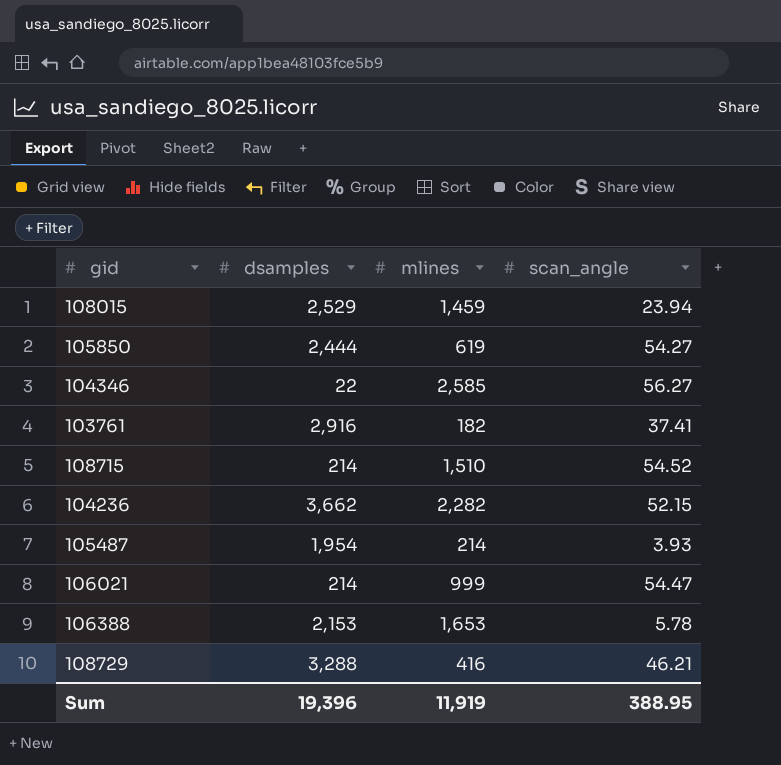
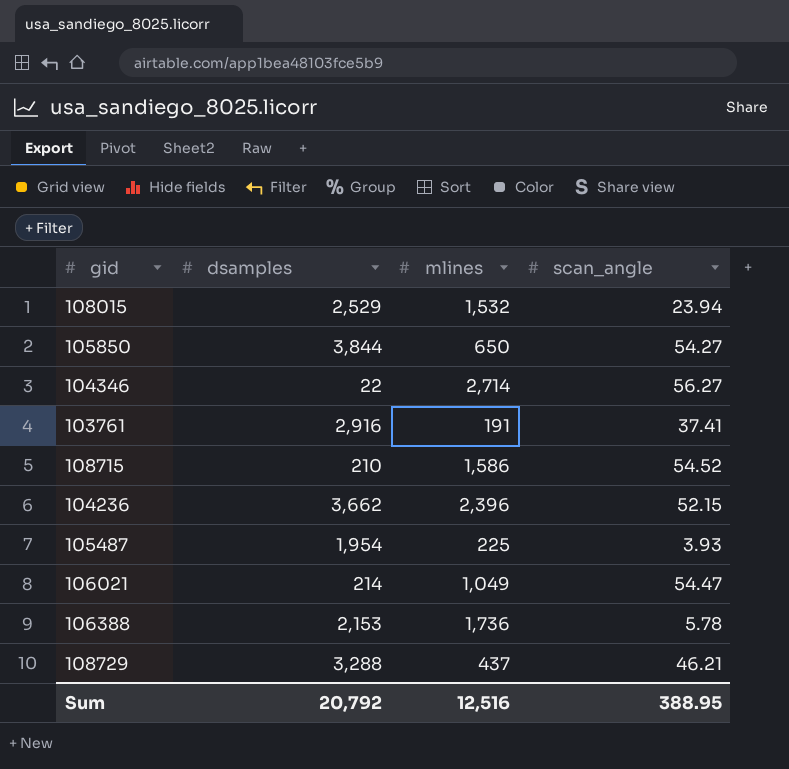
108015 | mlines: 1,459 -> 1,532
105850 | dsamples: 2,444 -> 3,844
105850 | mlines: 619 -> 650
104346 | mlines: 2,585 -> 2,714
103761 | mlines: 182 -> 191
108715 | dsamples: 214 -> 210
108715 | mlines: 1,510 -> 1,586
104236 | mlines: 2,282 -> 2,396
105487 | mlines: 214 -> 225
106021 | mlines: 999 -> 1,049
106388 | mlines: 1,653 -> 1,736
108729 | mlines: 416 -> 437
Sum | dsamples: 19,396 -> 20,792
Sum | mlines: 11,919 -> 12,516

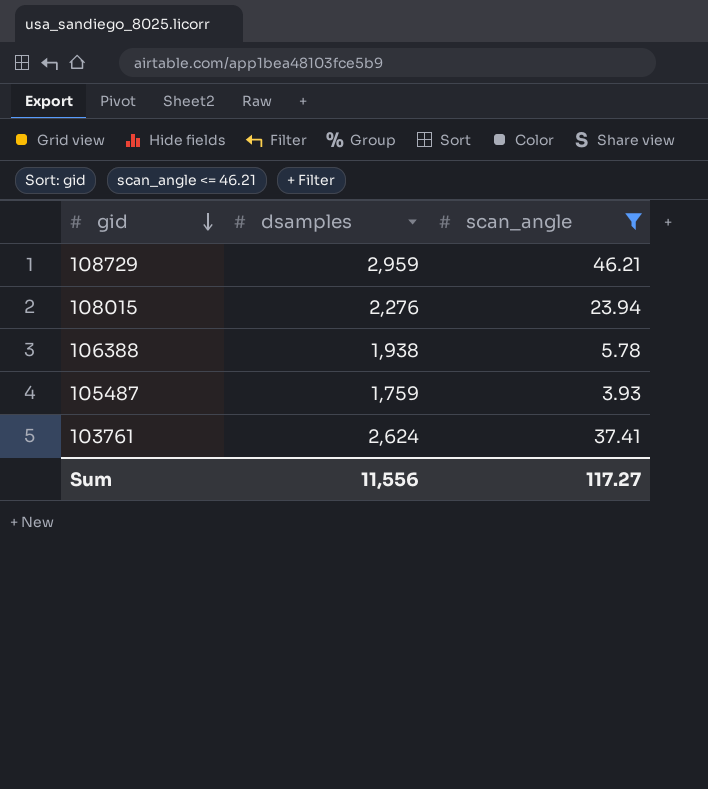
filter: none -> scan_angle <= 46.21
row order: none -> gid descending
column mlines | position: 3 -> none
108729 | dsamples: 3,288 -> 2,959
108015 | dsamples: 2,529 -> 2,276
106388 | dsamples: 2,153 -> 1,938
105487 | dsamples: 1,954 -> 1,759
103761 | dsamples: 2,916 -> 2,624
Sum | dsamples: 20,792 -> 11,556
Sum | scan_angle: 388.95 -> 117.27

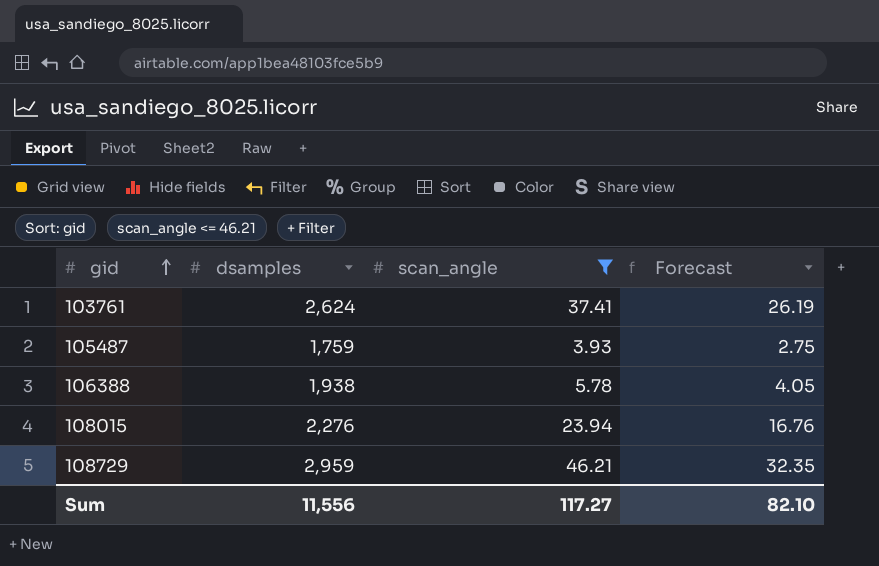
row order: gid descending -> gid ascending
column Forecast | formula: none -> [scan_angle] * 0.7

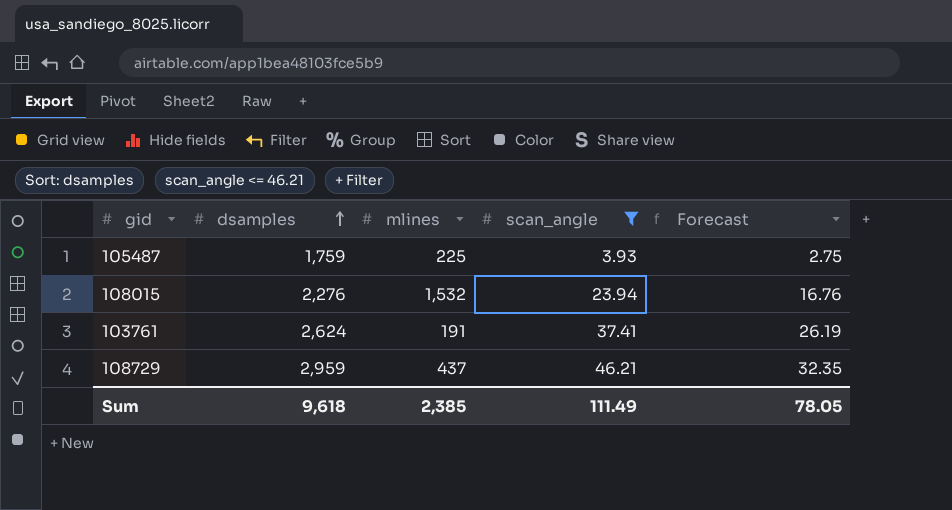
row order: gid ascending -> dsamples ascending
column mlines | position: none -> 3
row 106388: 1,938 | 5.78 | 4.05 -> none
Sum | dsamples: 11,556 -> 9,618
Sum | scan_angle: 117.27 -> 111.49
Sum | Forecast: 82.10 -> 78.05

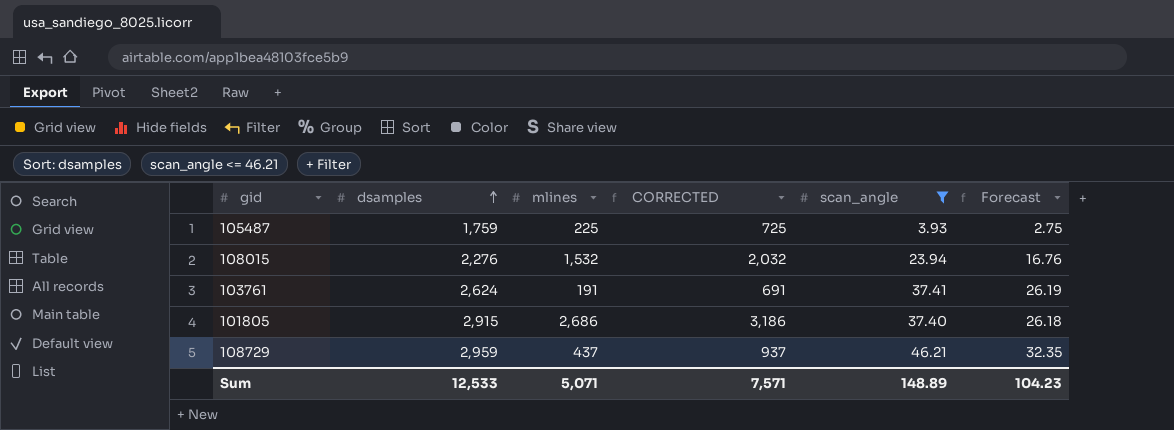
column CORRECTED | formula: none -> [mlines] + 500
row 101805: none -> 2,915 | 2,686 | 3,186 | 37.40 | 26.18
Sum | dsamples: 9,618 -> 12,533
Sum | mlines: 2,385 -> 5,071
Sum | scan_angle: 111.49 -> 148.89
Sum | Forecast: 78.05 -> 104.23

